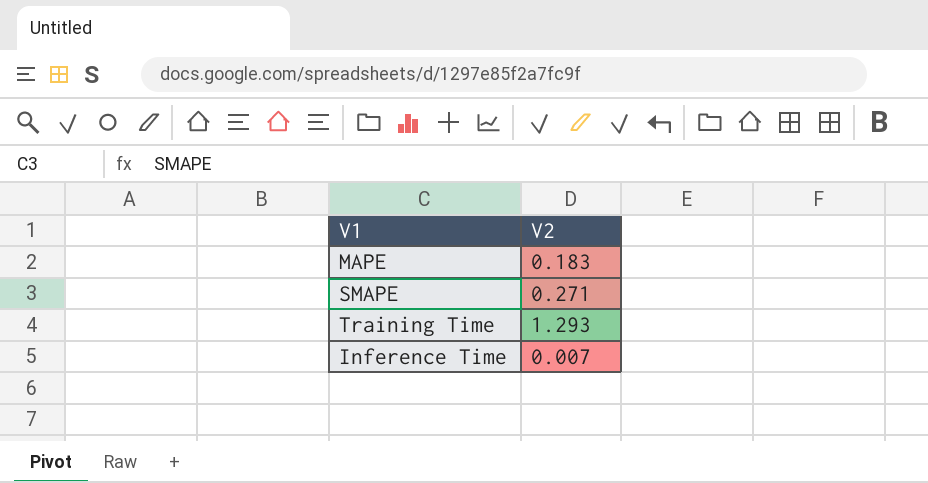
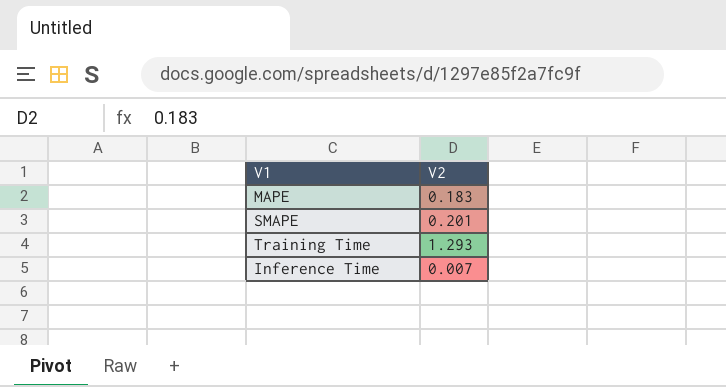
SMAPE | V2: 0.271 -> 0.201

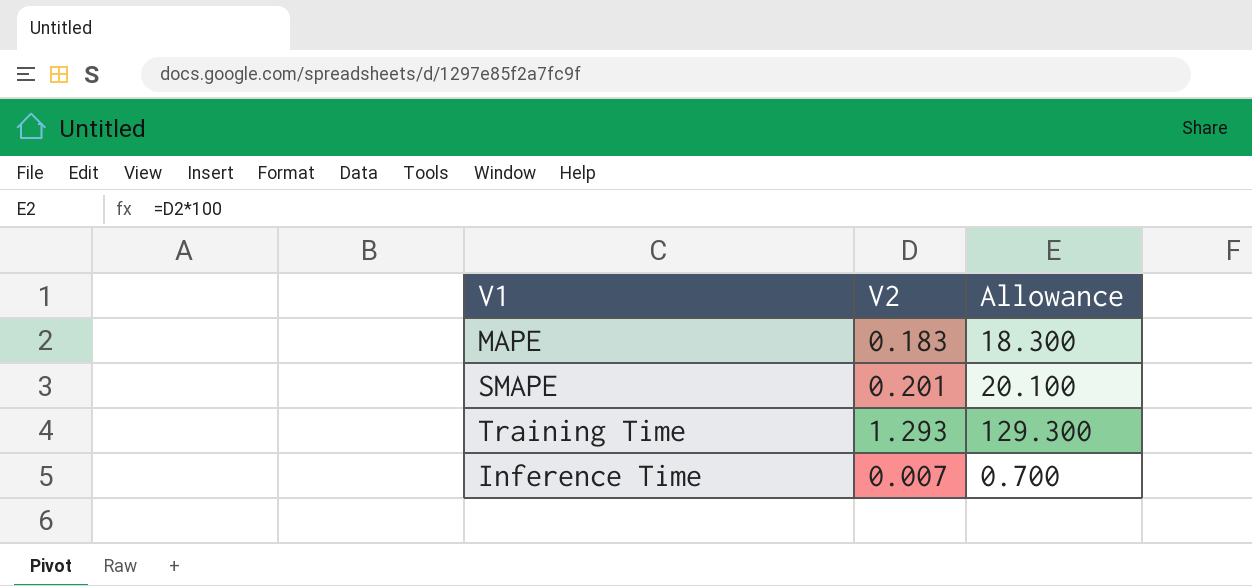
column Allowance | formula: none -> [V2] * 100

